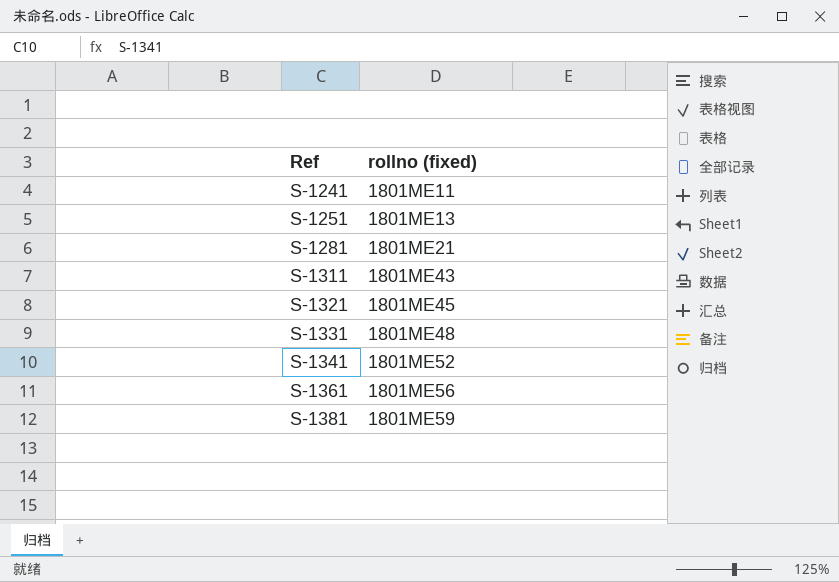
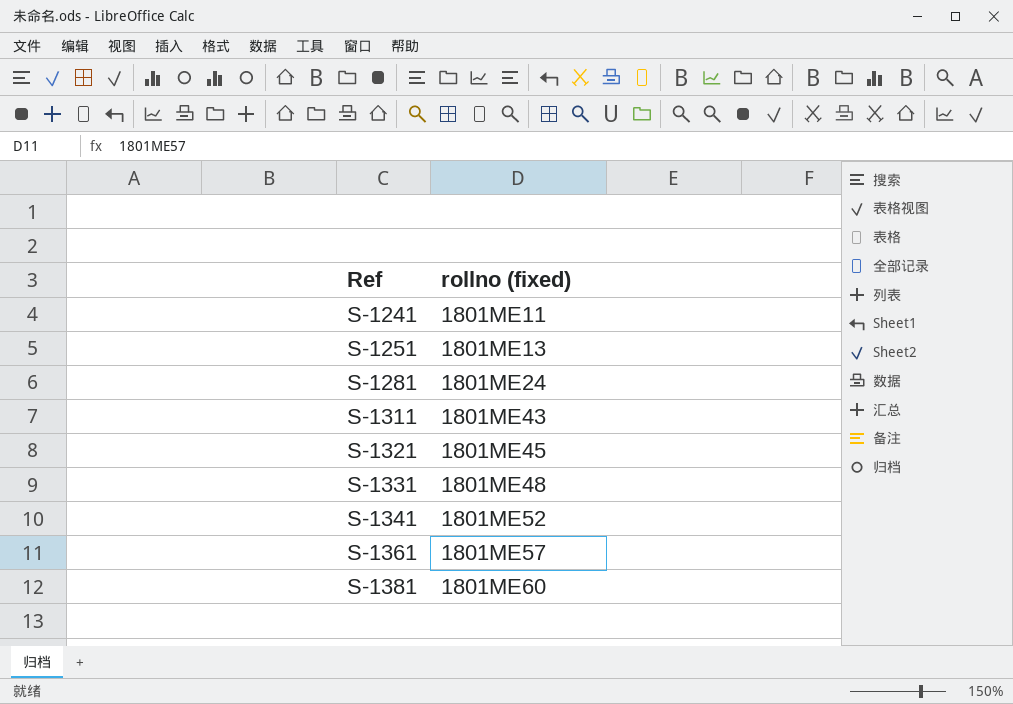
S-1281 | rollno (fixed): 1801ME21 -> 1801ME24
S-1361 | rollno (fixed): 1801ME56 -> 1801ME57
S-1381 | rollno (fixed): 1801ME59 -> 1801ME60

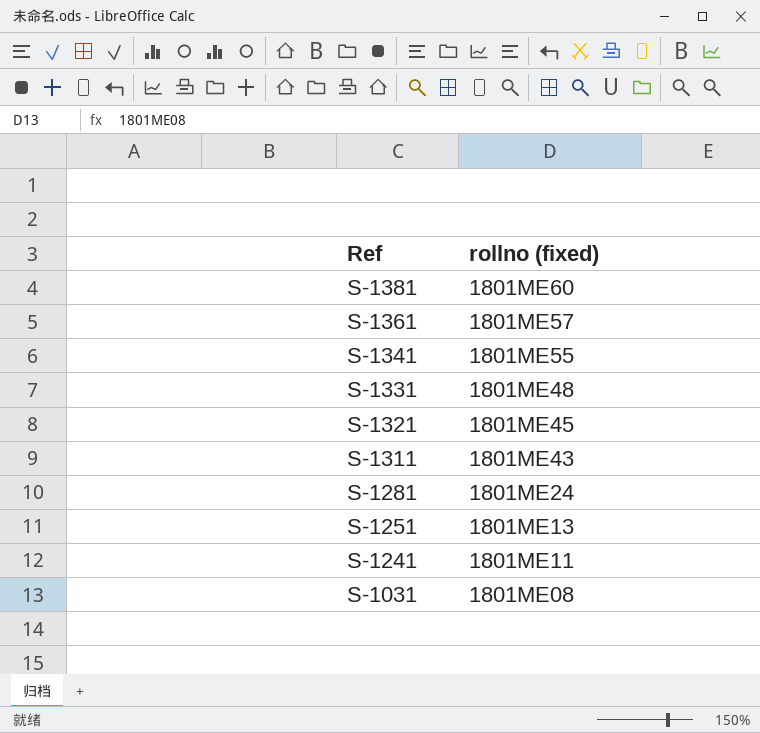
row order: Ref ascending -> Ref descending
S-1341 | rollno (fixed): 1801ME52 -> 1801ME55
row S-1031: none -> 1801ME08

